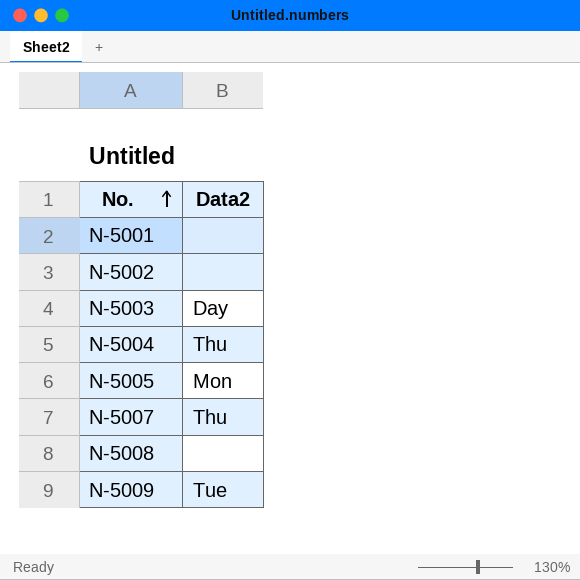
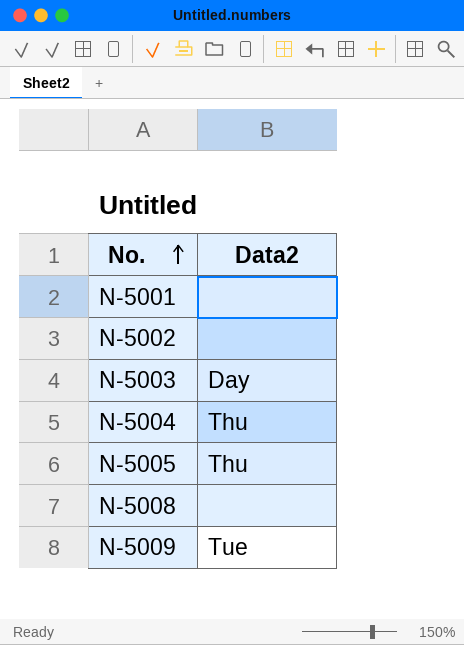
row N-5007: Thu -> none
N-5005 | Data2: Mon -> Thu

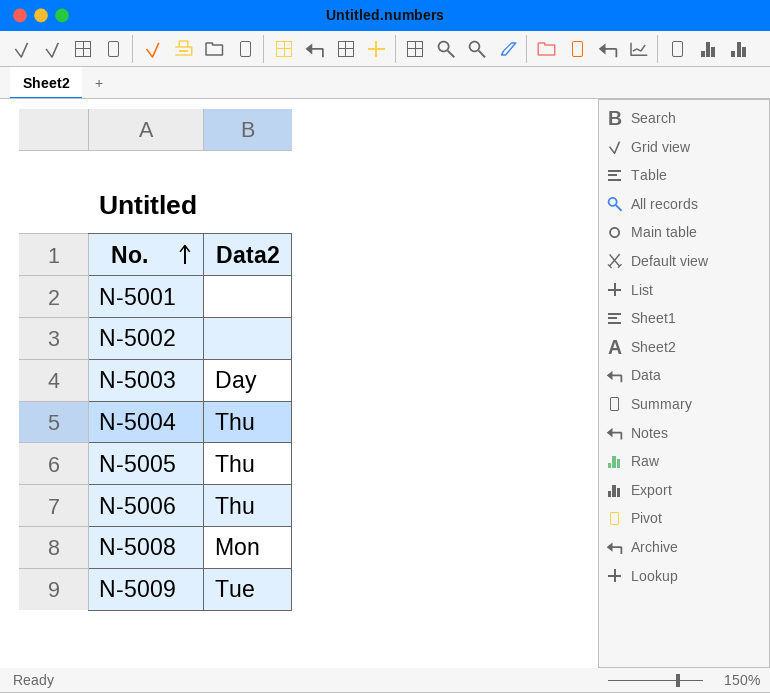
row N-5006: none -> Thu
N-5008 | Data2: none -> Mon

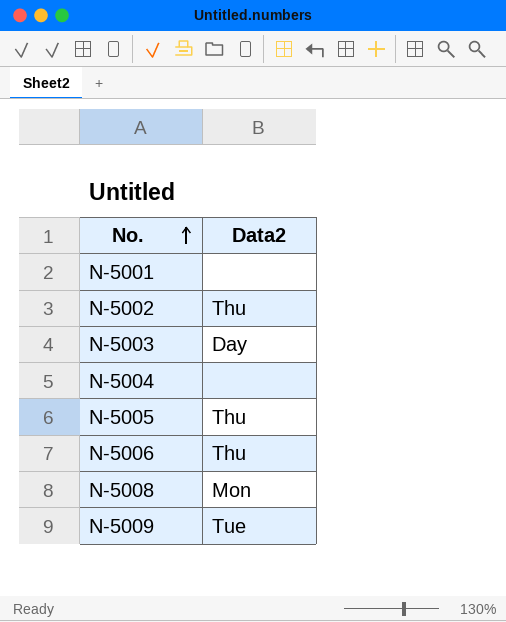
N-5002 | Data2: none -> Thu
N-5004 | Data2: Thu -> none

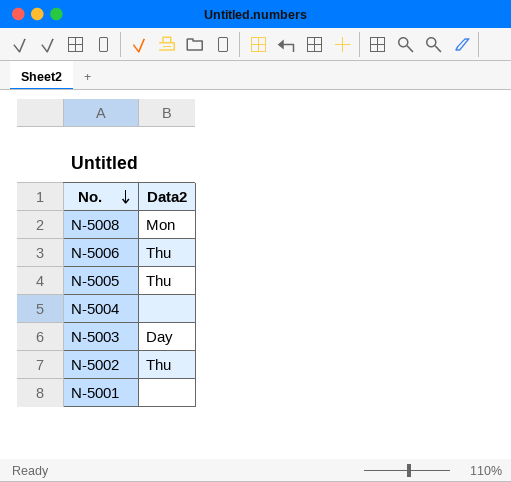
row order: No. ascending -> No. descending
row N-5009: Tue -> none

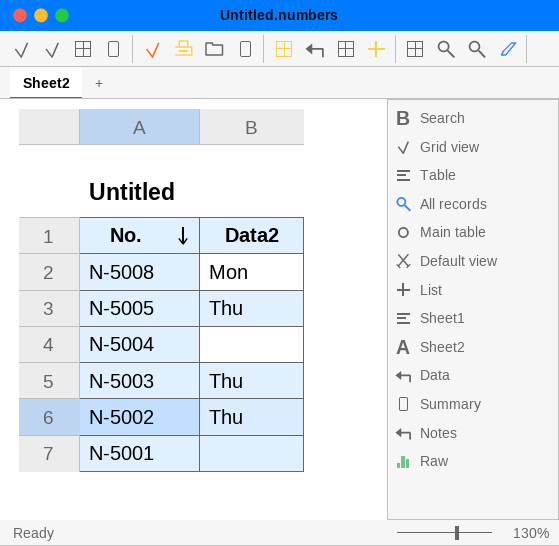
row N-5006: Thu -> none
N-5003 | Data2: Day -> Thu

